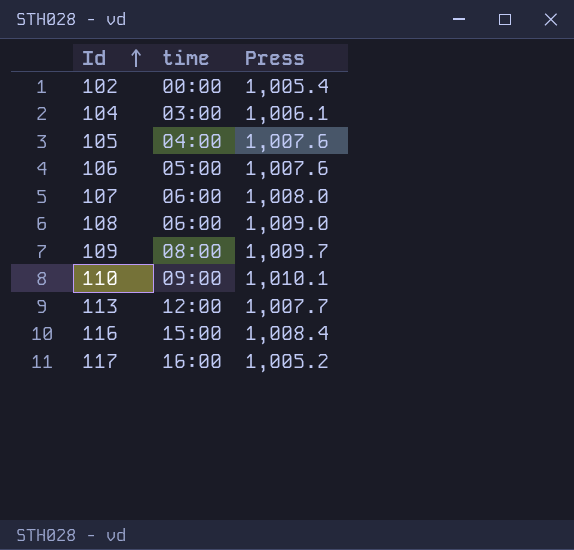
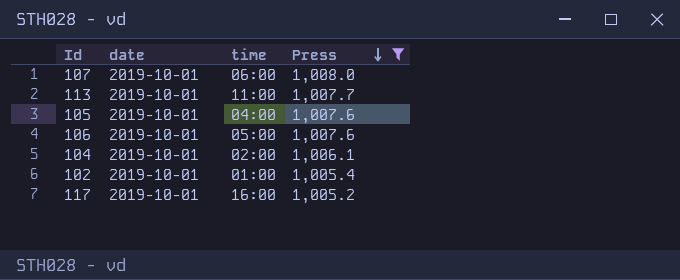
filter: none -> Press <= 1,008.0
row order: Id ascending -> Press descending
column date | position: none -> 2
113 | time: 12:00 -> 11:00
104 | time: 03:00 -> 02:00
102 | time: 00:00 -> 01:00

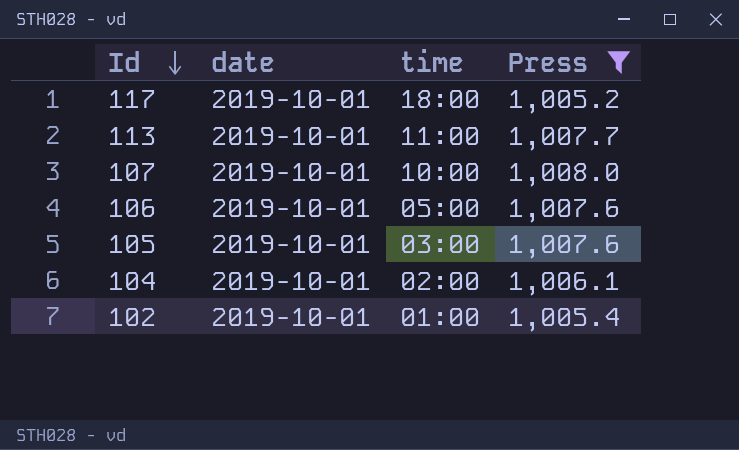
row order: Press descending -> Id descending
117 | time: 16:00 -> 18:00
107 | time: 06:00 -> 10:00
105 | time: 04:00 -> 03:00

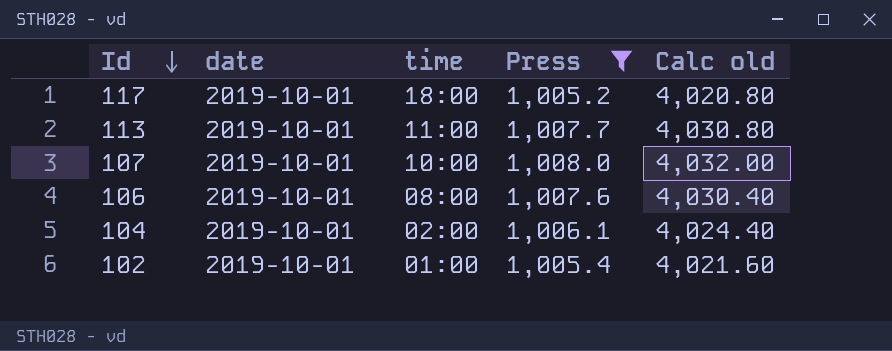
column Calc old | formula: none -> [Press] * 4
row 105: 2019-10-01 | 03:00 | 1,007.6 -> none
106 | time: 05:00 -> 08:00

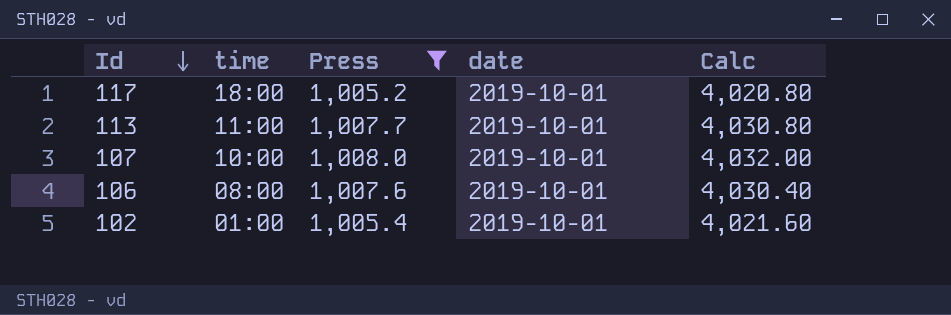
column date | position: 2 -> 4
column name: Calc old -> Calc
row 104: 2019-10-01 | 02:00 | 1,006.1 | 4,024.40 -> none

